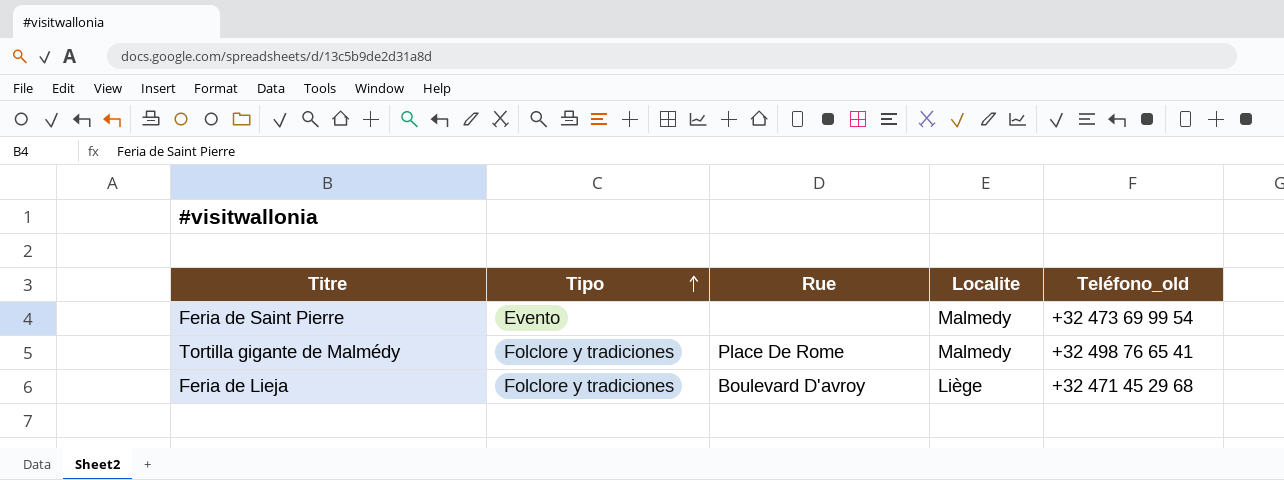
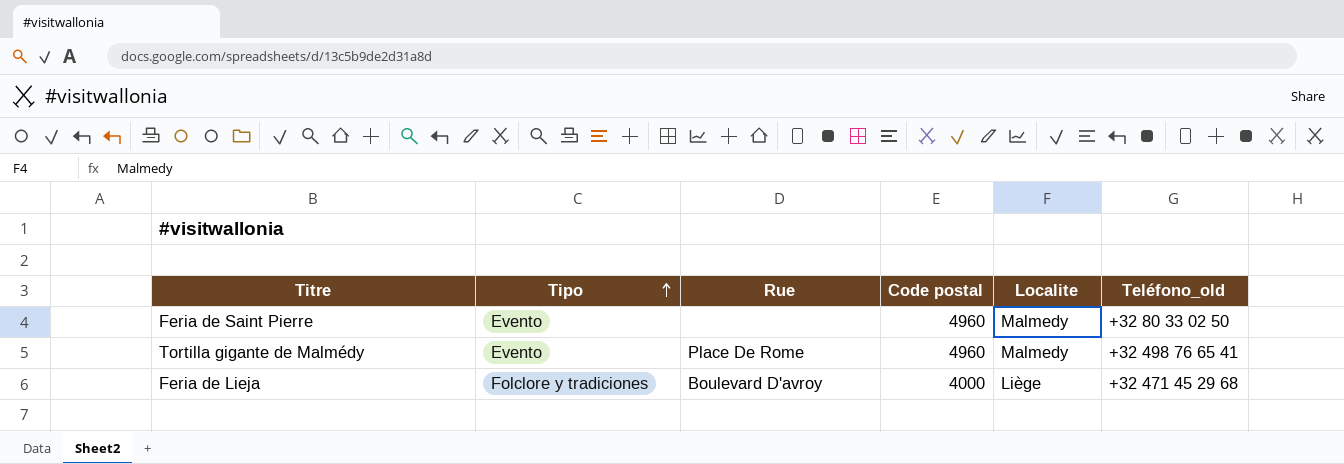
column Code postal | position: none -> 4
Feria de Saint Pierre | Teléfono_old: +32 473 69 99 54 -> +32 80 33 02 50
Tortilla gigante de Malmédy | Tipo: Folclore y tradiciones -> Evento

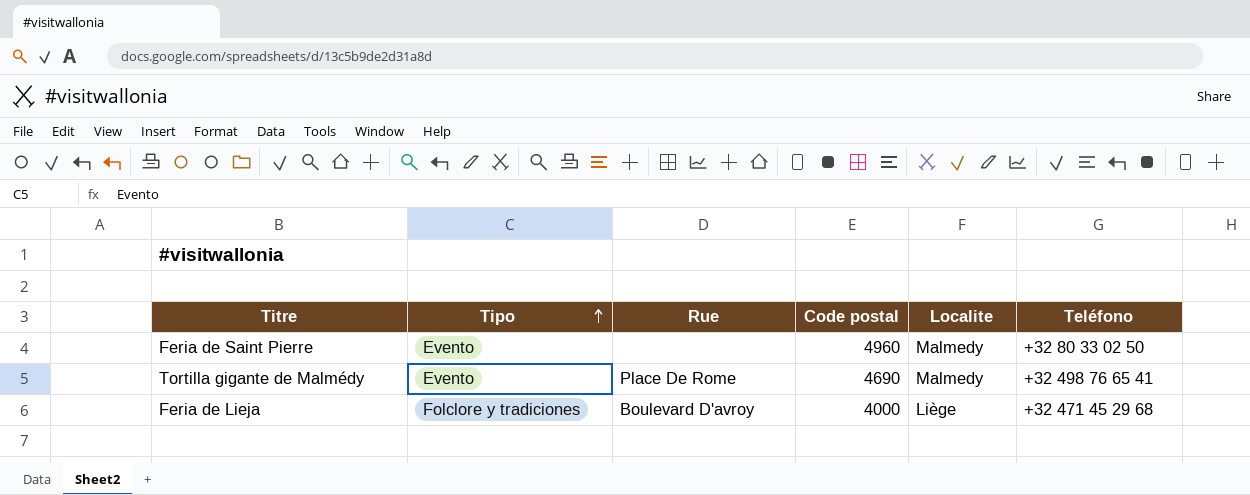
column name: Teléfono_old -> Teléfono
Tortilla gigante de Malmédy | Code postal: 4960 -> 4690

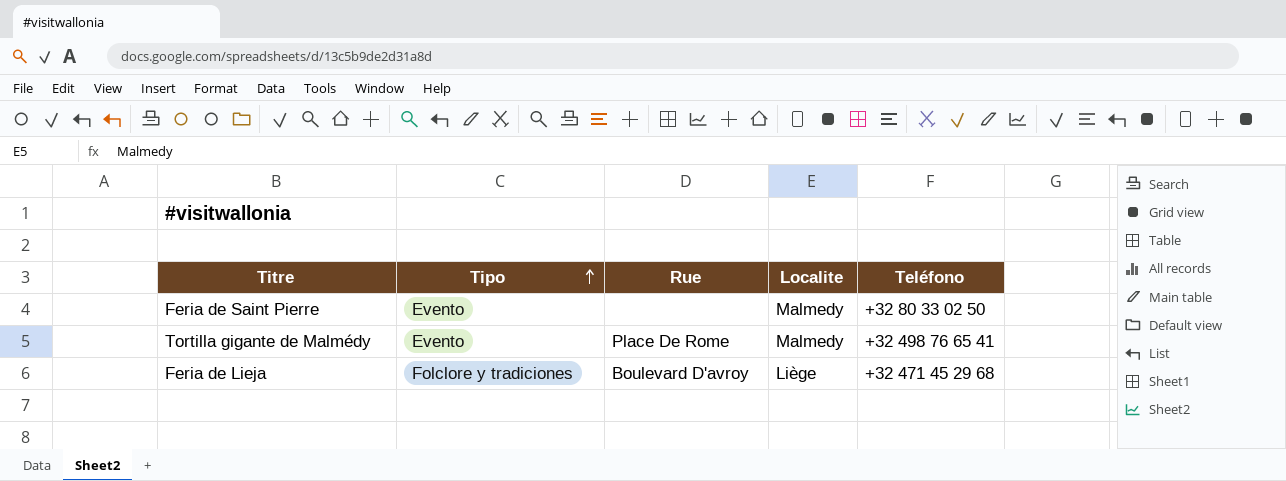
column Code postal | position: 4 -> none

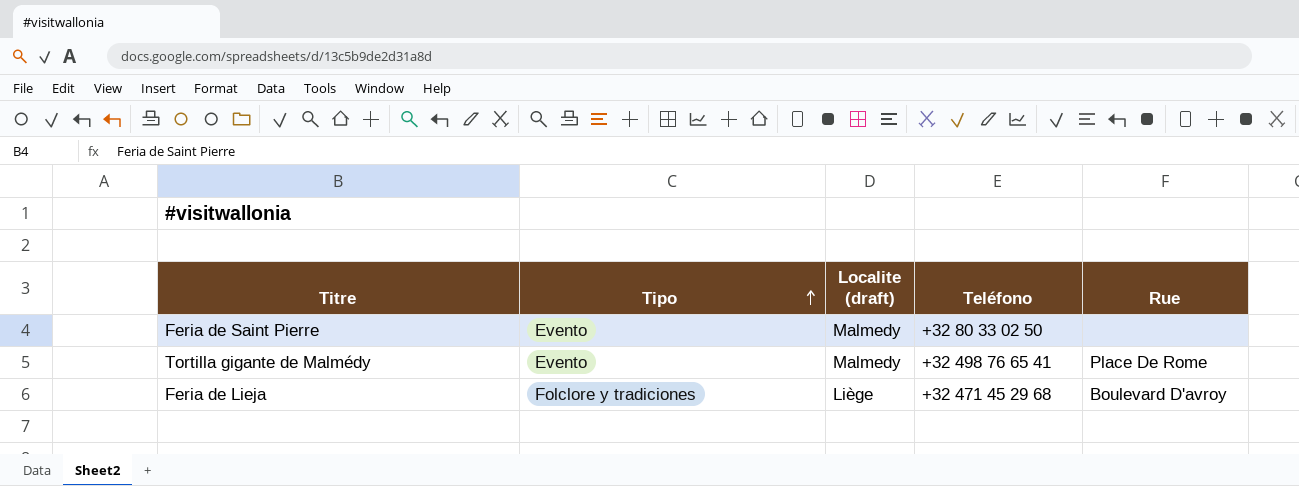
column name: Localite -> Localite (draft)
column Rue | position: 3 -> 5

